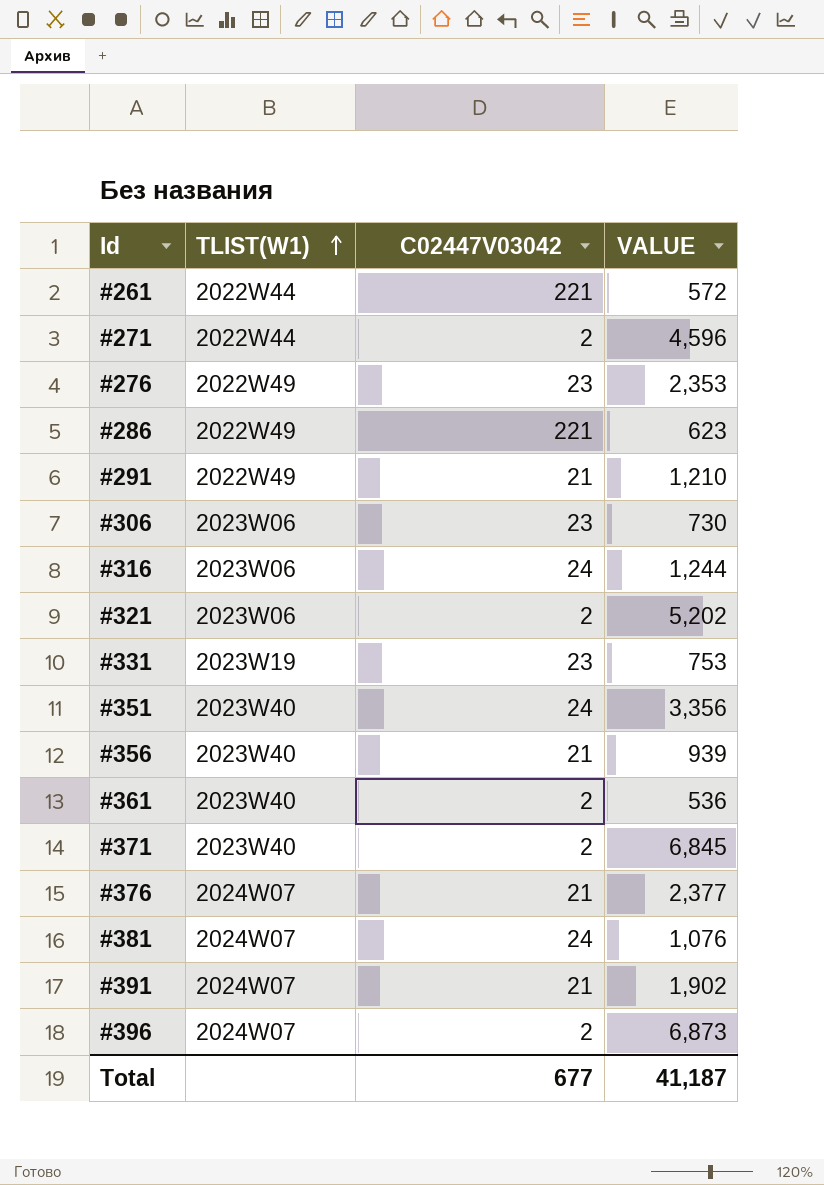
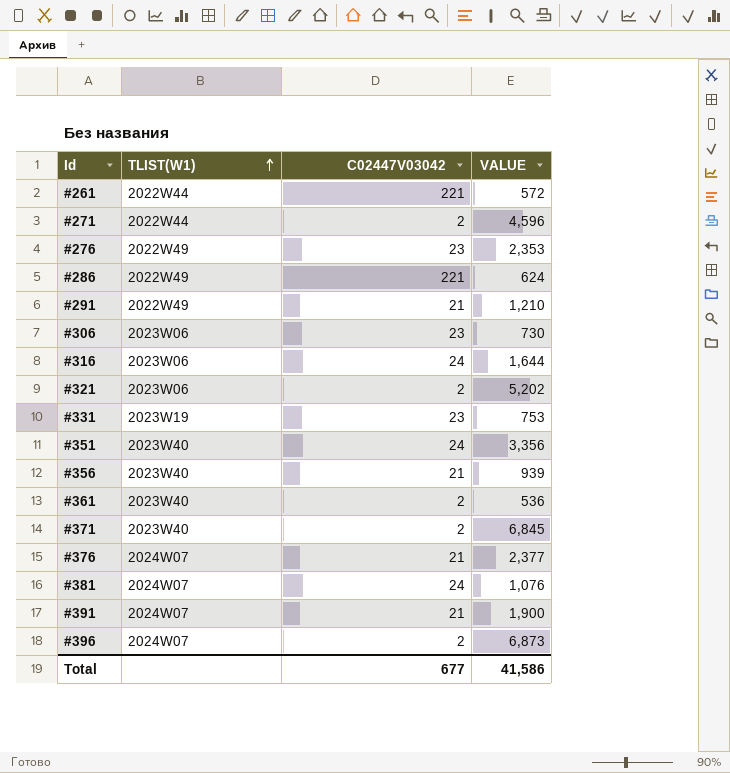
#286 | VALUE: 623 -> 624
#316 | VALUE: 1,244 -> 1,644
#391 | VALUE: 1,902 -> 1,900
Total | VALUE: 41,187 -> 41,586

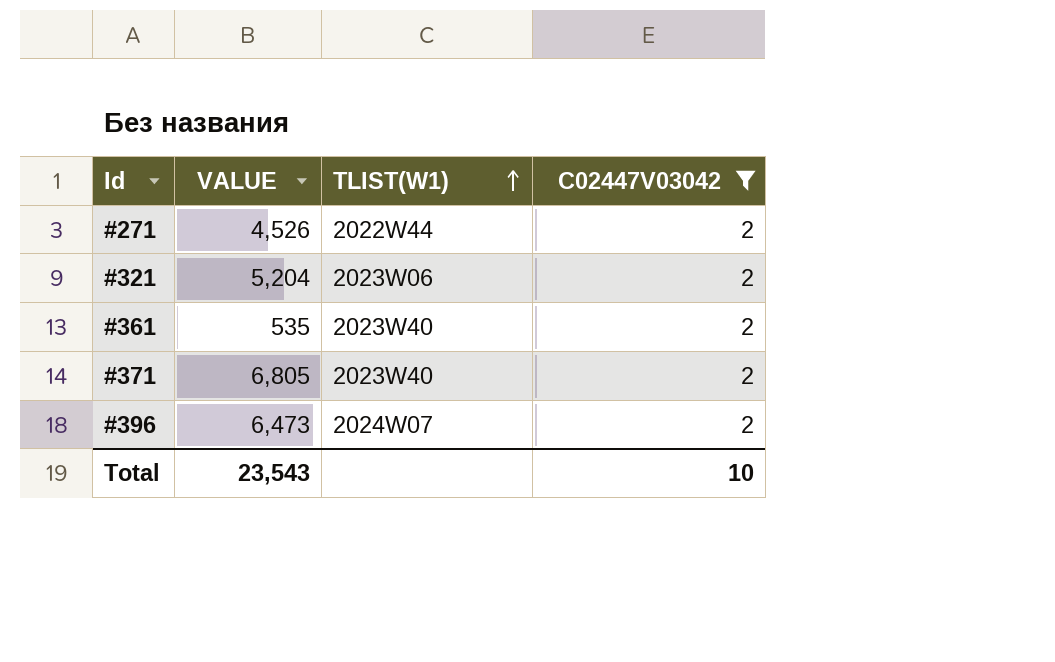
filter: none -> C02447V03042 = 2
column VALUE | position: 4 -> 2
#271 | VALUE: 4,596 -> 4,526
#321 | VALUE: 5,202 -> 5,204
#361 | VALUE: 536 -> 535
#371 | VALUE: 6,845 -> 6,805
#396 | VALUE: 6,873 -> 6,473
Total | VALUE: 41,586 -> 23,543
Total | C02447V03042: 677 -> 10

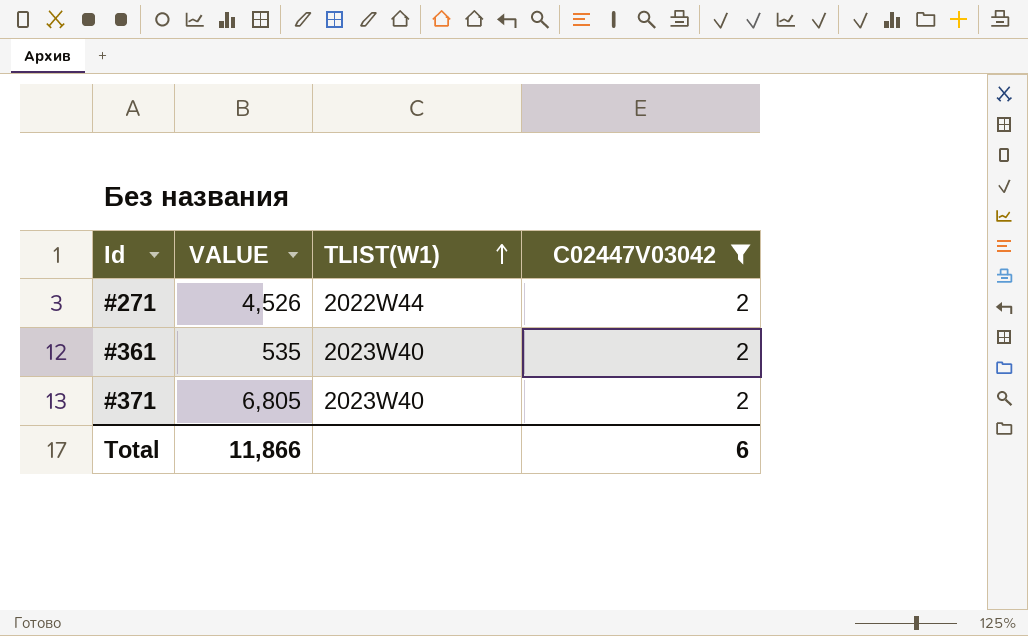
row #321: 5,204 | 2023W06 | 2 -> none
row #396: 6,473 | 2024W07 | 2 -> none
Total | VALUE: 23,543 -> 11,866
Total | C02447V03042: 10 -> 6

